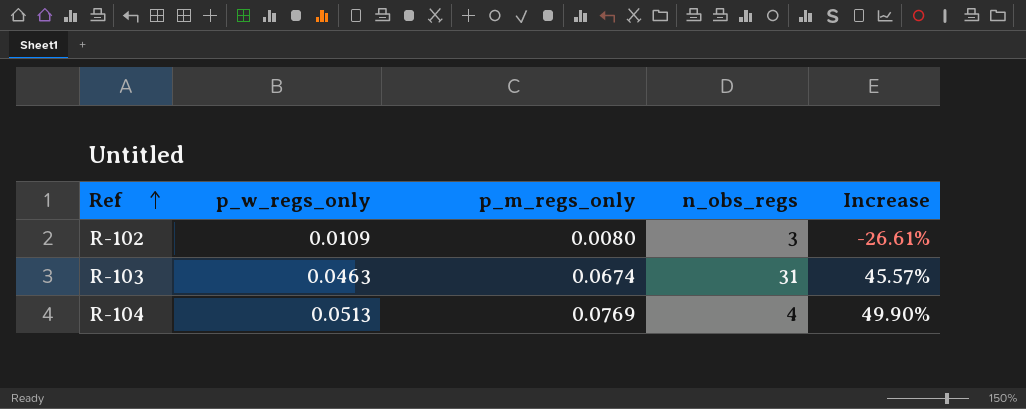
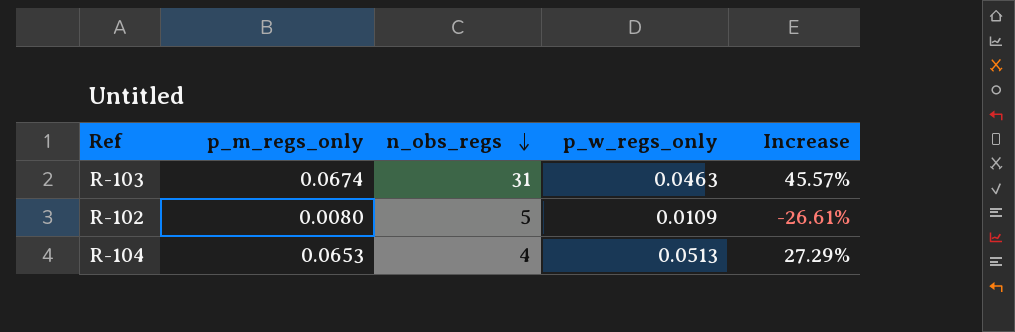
row order: Ref ascending -> n_obs_regs descending
column p_w_regs_only | position: 2 -> 4
R-102 | n_obs_regs: 3 -> 5
R-104 | p_m_regs_only: 0.0769 -> 0.0653
R-104 | Increase: 49.90% -> 27.29%

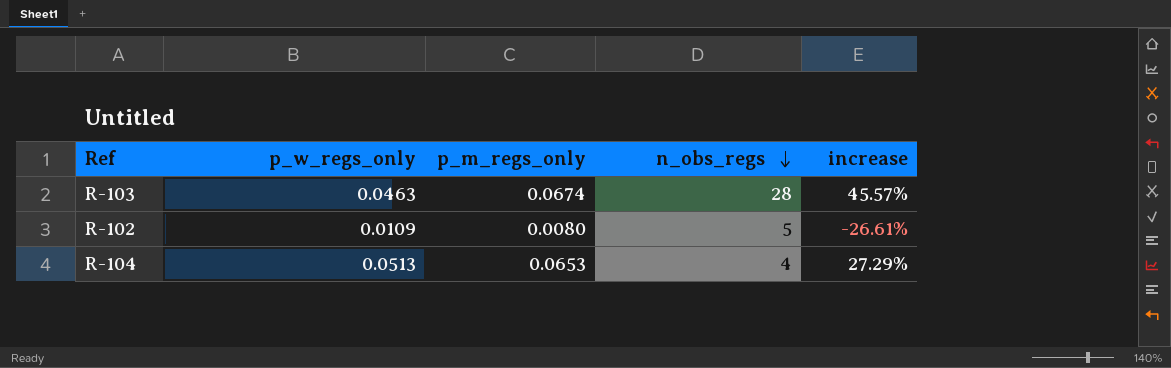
column p_w_regs_only | position: 4 -> 2
column name: Increase -> increase
R-103 | n_obs_regs: 31 -> 28

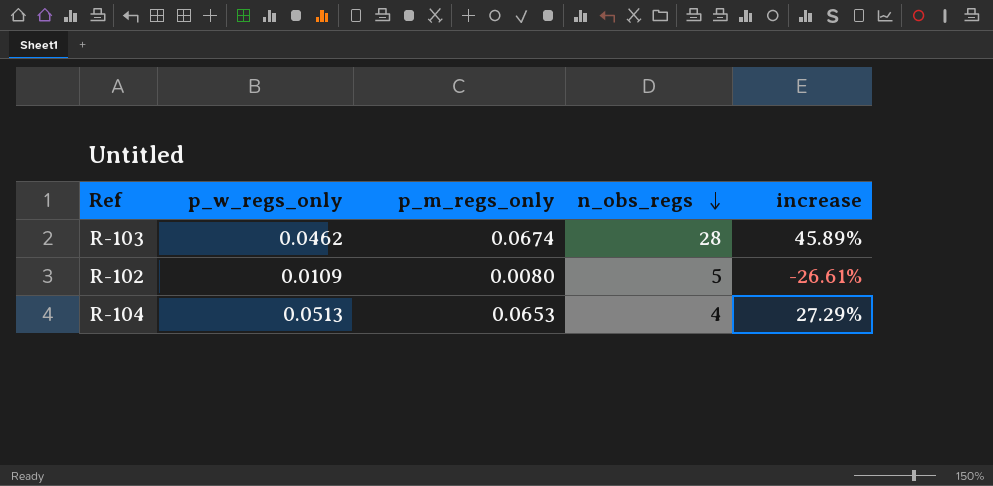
R-103 | p_w_regs_only: 0.0463 -> 0.0462
R-103 | increase: 45.57% -> 45.89%

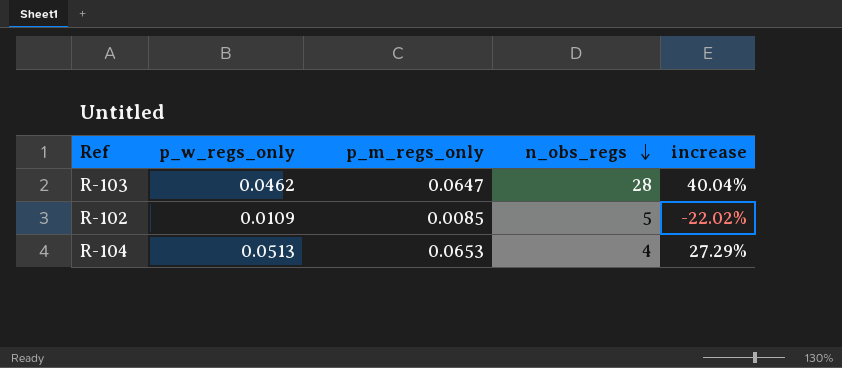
R-103 | p_m_regs_only: 0.0674 -> 0.0647
R-103 | increase: 45.89% -> 40.04%
R-102 | p_m_regs_only: 0.0080 -> 0.0085
R-102 | increase: -26.61% -> -22.02%

